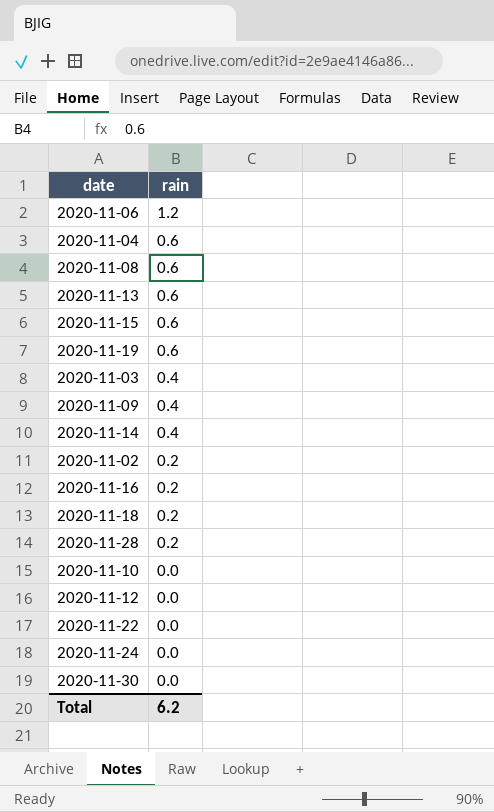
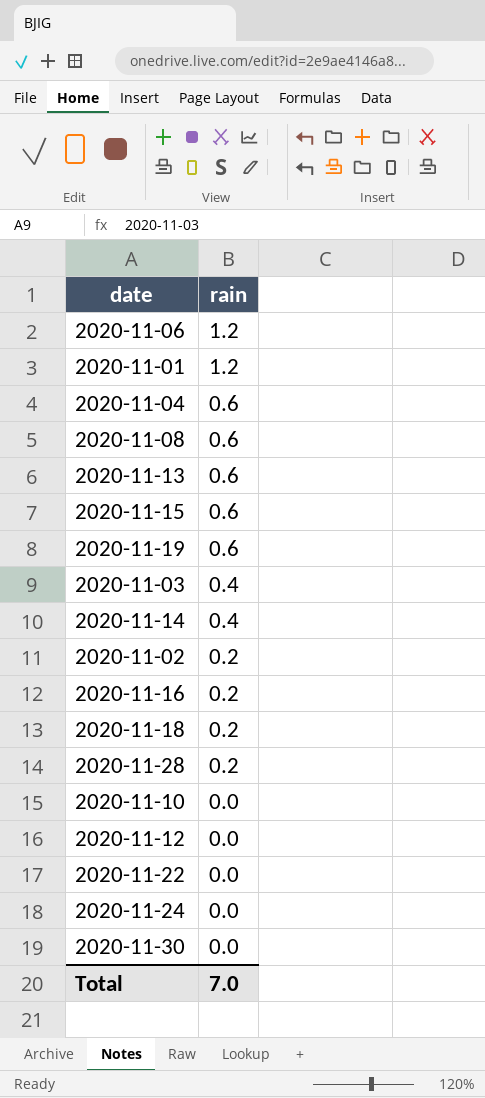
row 2020-11-09: 0.4 -> none
row 2020-11-01: none -> 1.2
Total | rain: 6.2 -> 7.0

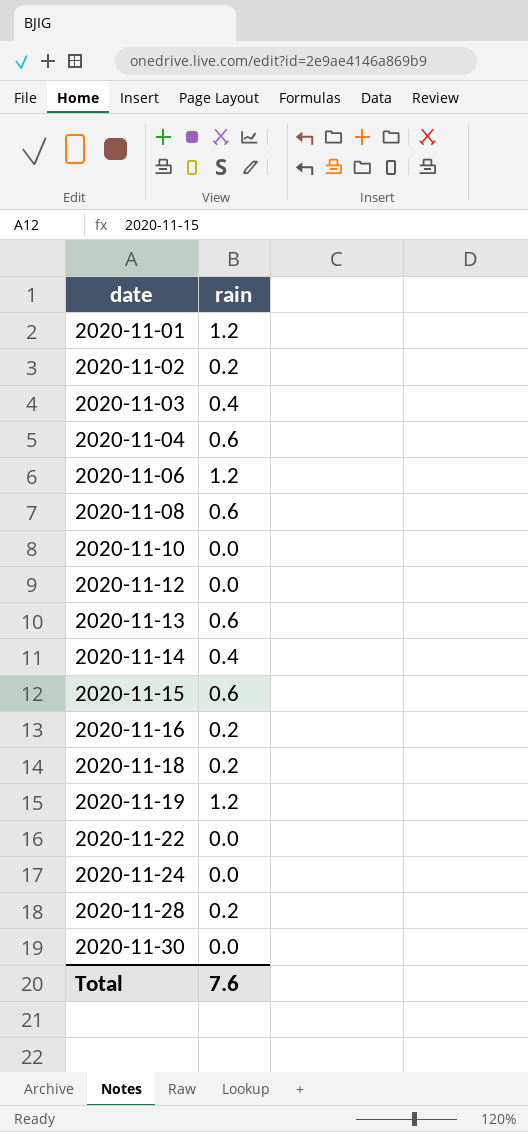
row order: rain descending -> date ascending
2020-11-19 | rain: 0.6 -> 1.2
Total | rain: 7.0 -> 7.6

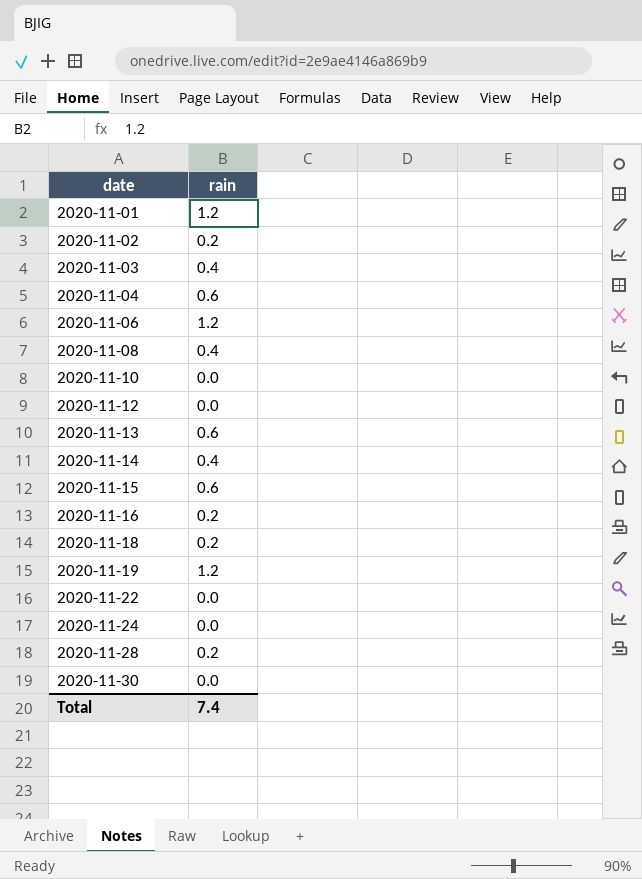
2020-11-08 | rain: 0.6 -> 0.4
Total | rain: 7.6 -> 7.4

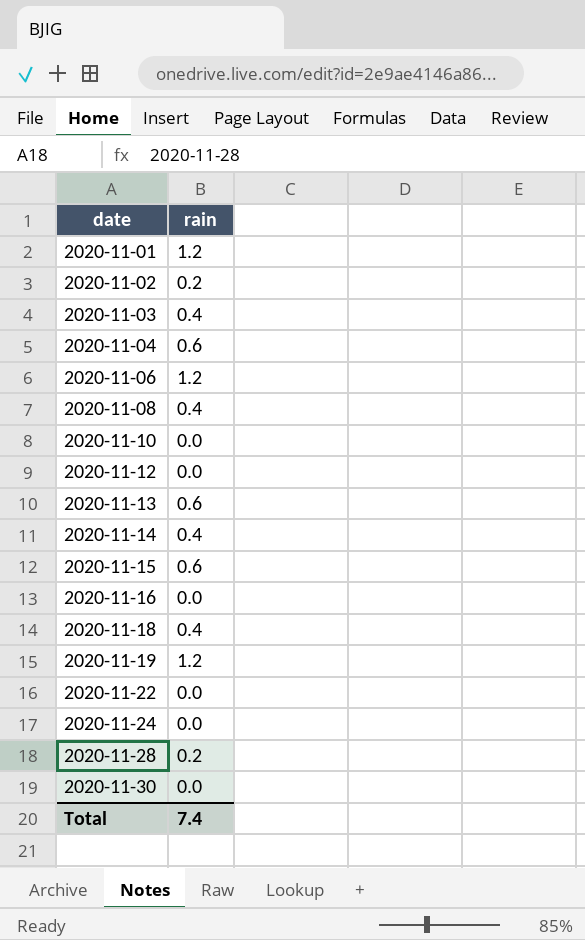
2020-11-16 | rain: 0.2 -> 0.0
2020-11-18 | rain: 0.2 -> 0.4

